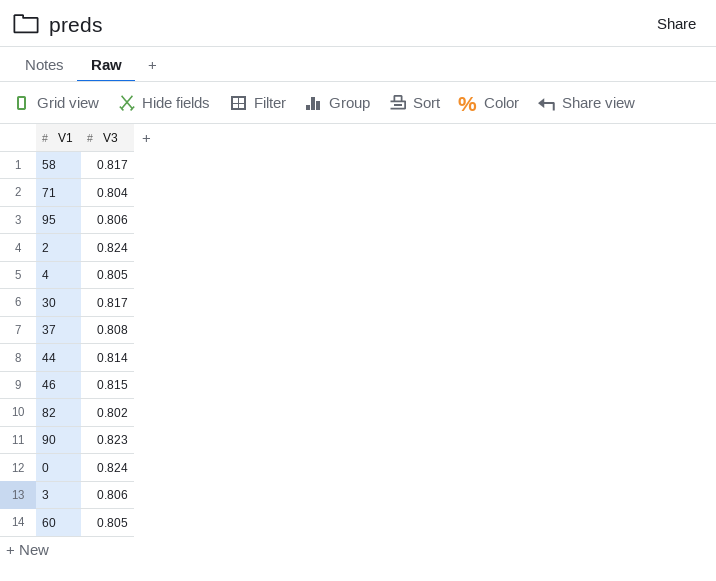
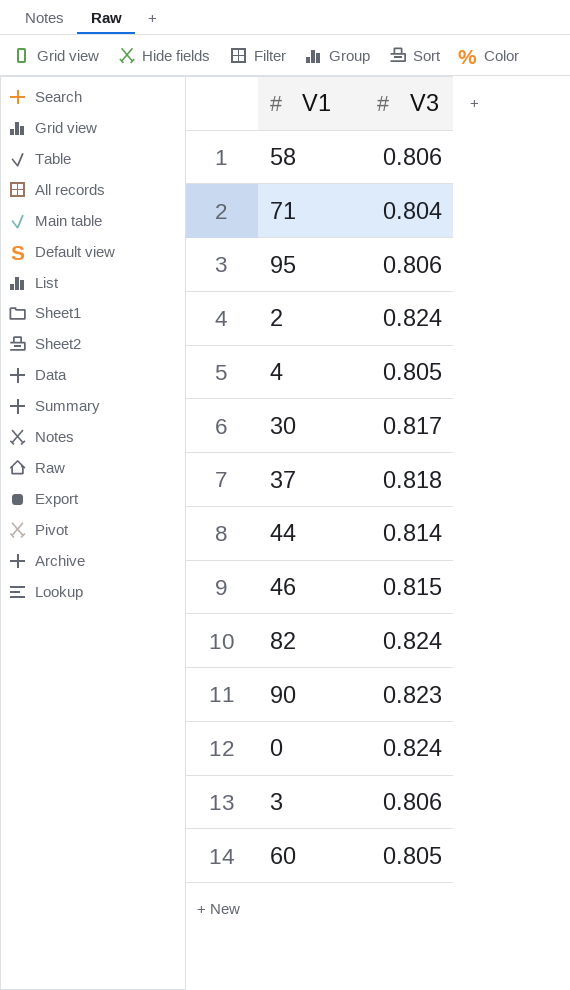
58 | V3: 0.817 -> 0.806
37 | V3: 0.808 -> 0.818
82 | V3: 0.802 -> 0.824

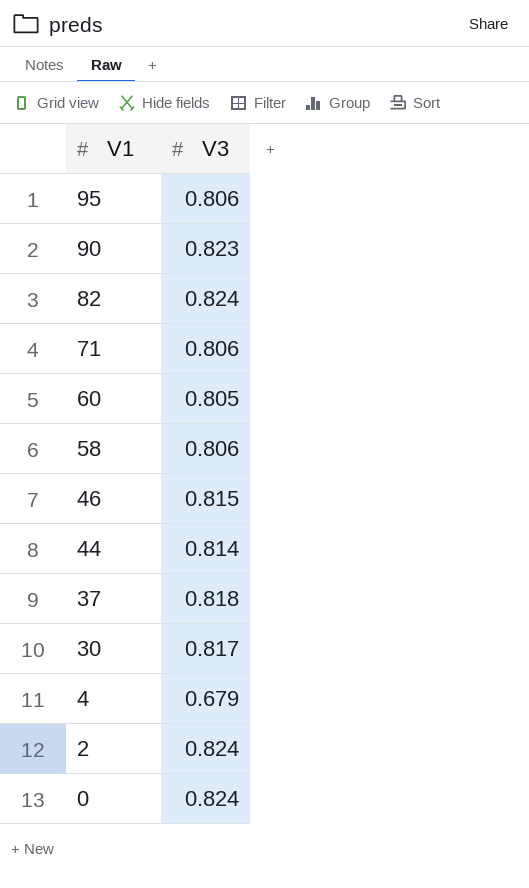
row order: none -> V1 descending
row 3: 0.806 -> none
71 | V3: 0.804 -> 0.806
4 | V3: 0.805 -> 0.679

